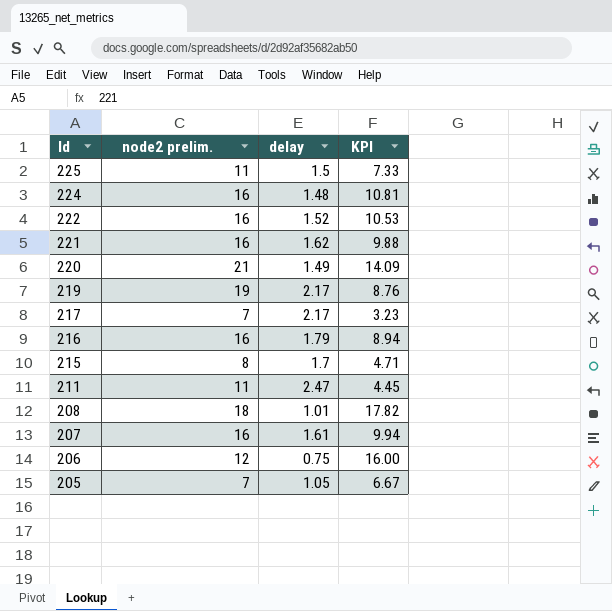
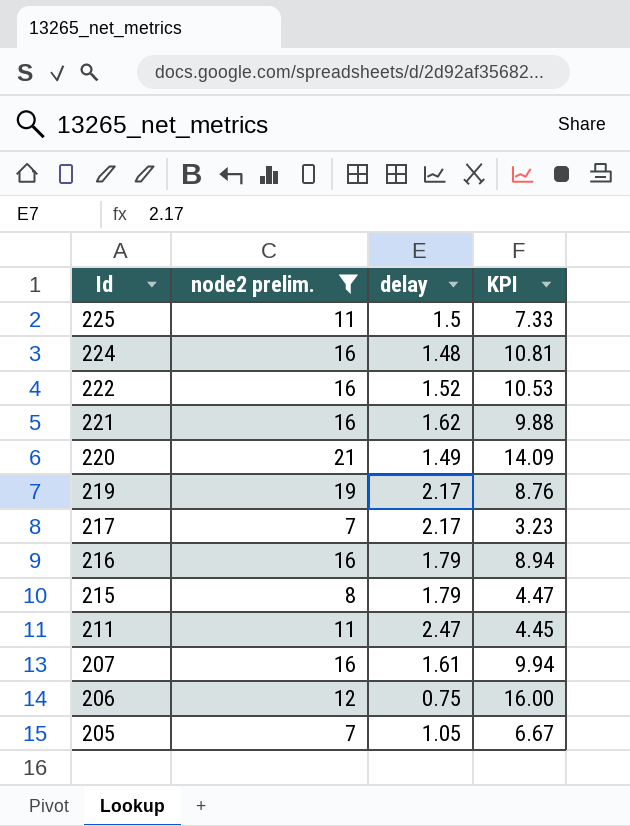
filter: none -> node2 prelim. != 18
215 | delay: 1.7 -> 1.79
215 | KPI: 4.71 -> 4.47

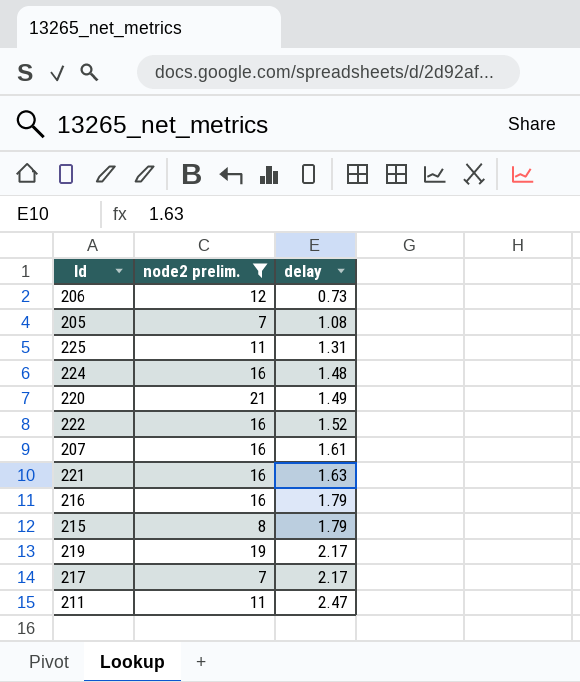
row order: Id descending -> delay ascending
column KPI | formula: [node2 prelim.] / [delay] -> none
206 | delay: 0.75 -> 0.73
205 | delay: 1.05 -> 1.08
225 | delay: 1.5 -> 1.31
221 | delay: 1.62 -> 1.63

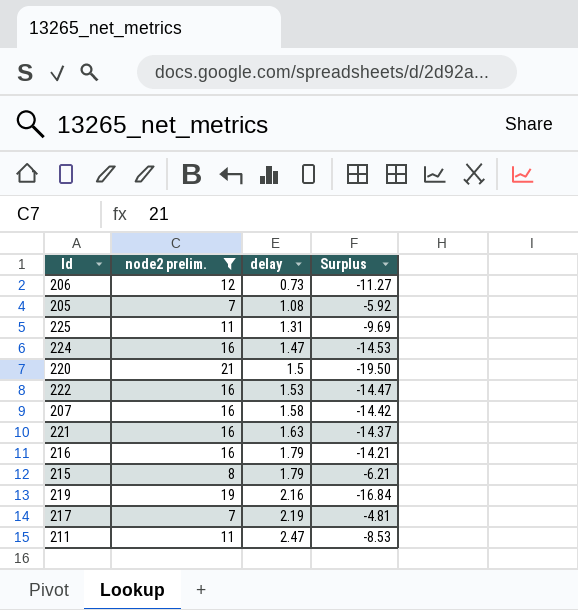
column Surplus | formula: none -> [delay] - [node2 prelim.]
224 | delay: 1.48 -> 1.47
220 | delay: 1.49 -> 1.5
222 | delay: 1.52 -> 1.53
207 | delay: 1.61 -> 1.58
219 | delay: 2.17 -> 2.16
217 | delay: 2.17 -> 2.19

